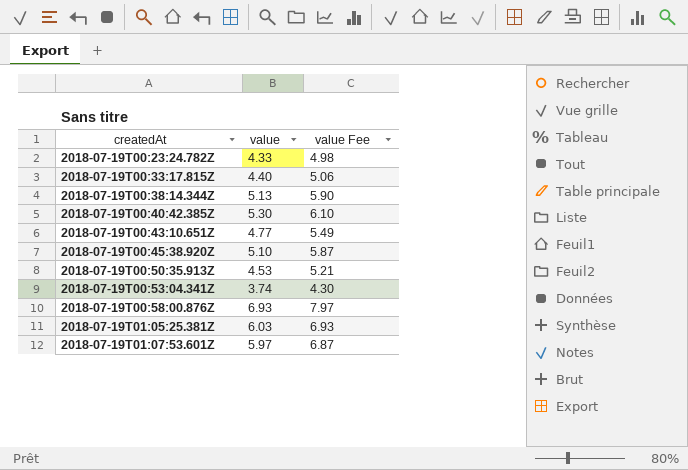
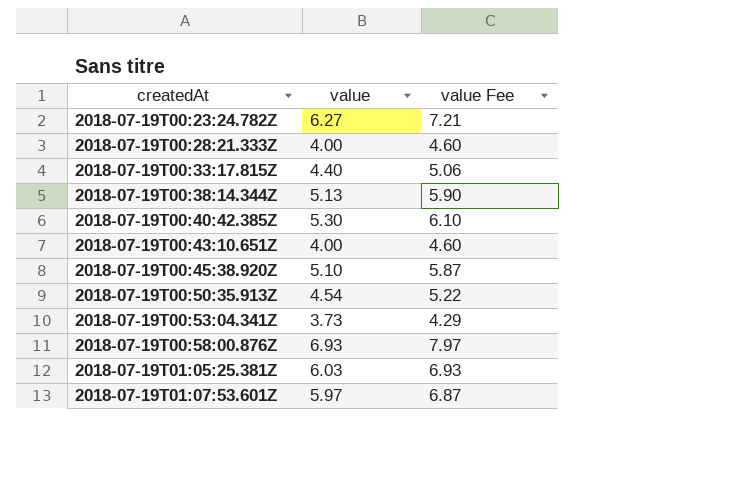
2018-07-19T00:23:24.782Z | value: 4.33 -> 6.27
2018-07-19T00:23:24.782Z | value Fee: 4.98 -> 7.21
row 2018-07-19T00:28:21.333Z: none -> 4.00 | 4.60
2018-07-19T00:43:10.651Z | value: 4.77 -> 4.00
2018-07-19T00:43:10.651Z | value Fee: 5.49 -> 4.60
2018-07-19T00:50:35.913Z | value: 4.53 -> 4.54
2018-07-19T00:50:35.913Z | value Fee: 5.21 -> 5.22
2018-07-19T00:53:04.341Z | value: 3.74 -> 3.73
2018-07-19T00:53:04.341Z | value Fee: 4.30 -> 4.29

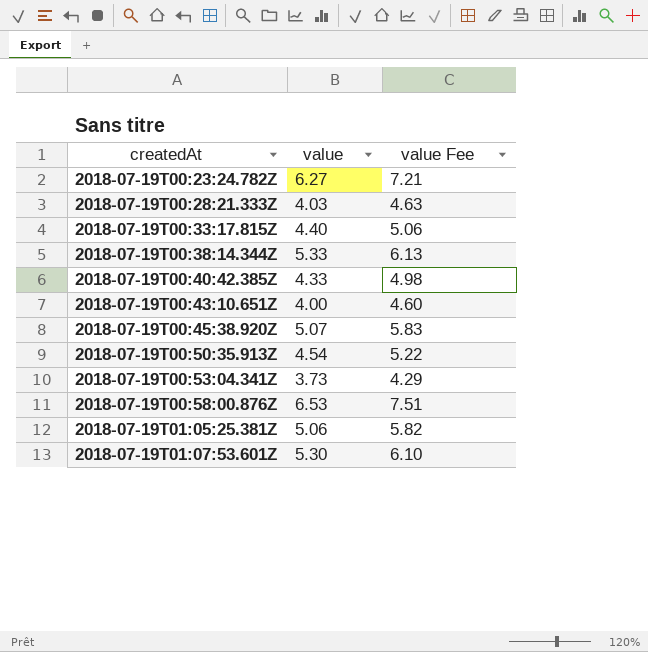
2018-07-19T00:28:21.333Z | value: 4.00 -> 4.03
2018-07-19T00:28:21.333Z | value Fee: 4.60 -> 4.63
2018-07-19T00:38:14.344Z | value: 5.13 -> 5.33
2018-07-19T00:38:14.344Z | value Fee: 5.90 -> 6.13
2018-07-19T00:40:42.385Z | value: 5.30 -> 4.33
2018-07-19T00:40:42.385Z | value Fee: 6.10 -> 4.98
2018-07-19T00:45:38.920Z | value: 5.10 -> 5.07
2018-07-19T00:45:38.920Z | value Fee: 5.87 -> 5.83
2018-07-19T00:58:00.876Z | value: 6.93 -> 6.53
2018-07-19T00:58:00.876Z | value Fee: 7.97 -> 7.51
2018-07-19T01:05:25.381Z | value: 6.03 -> 5.06
2018-07-19T01:05:25.381Z | value Fee: 6.93 -> 5.82
2018-07-19T01:07:53.601Z | value: 5.97 -> 5.30
2018-07-19T01:07:53.601Z | value Fee: 6.87 -> 6.10

